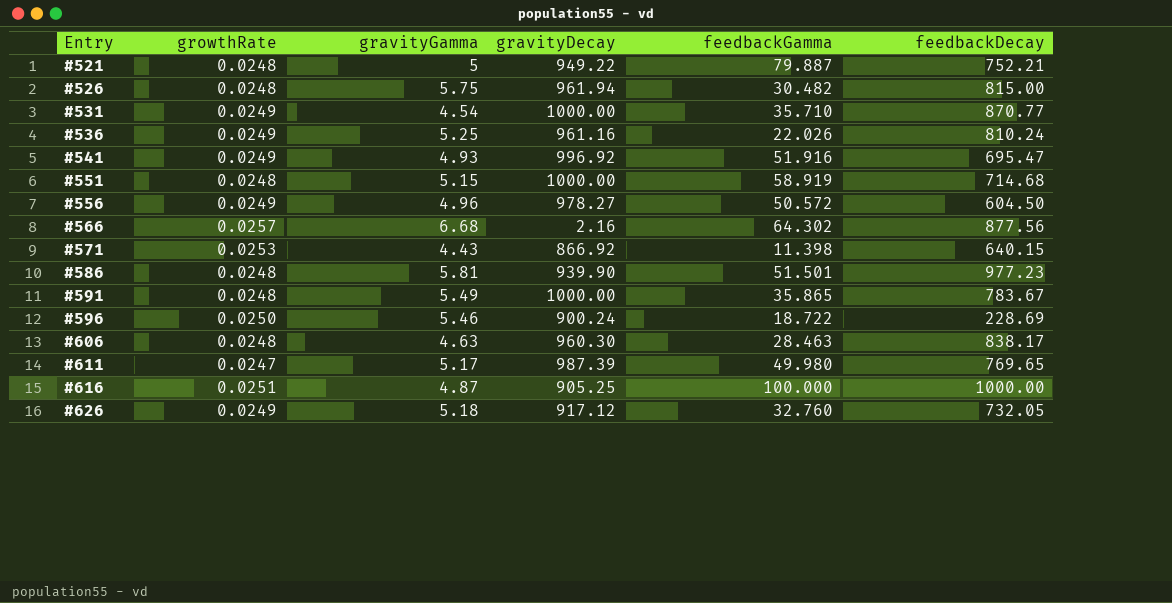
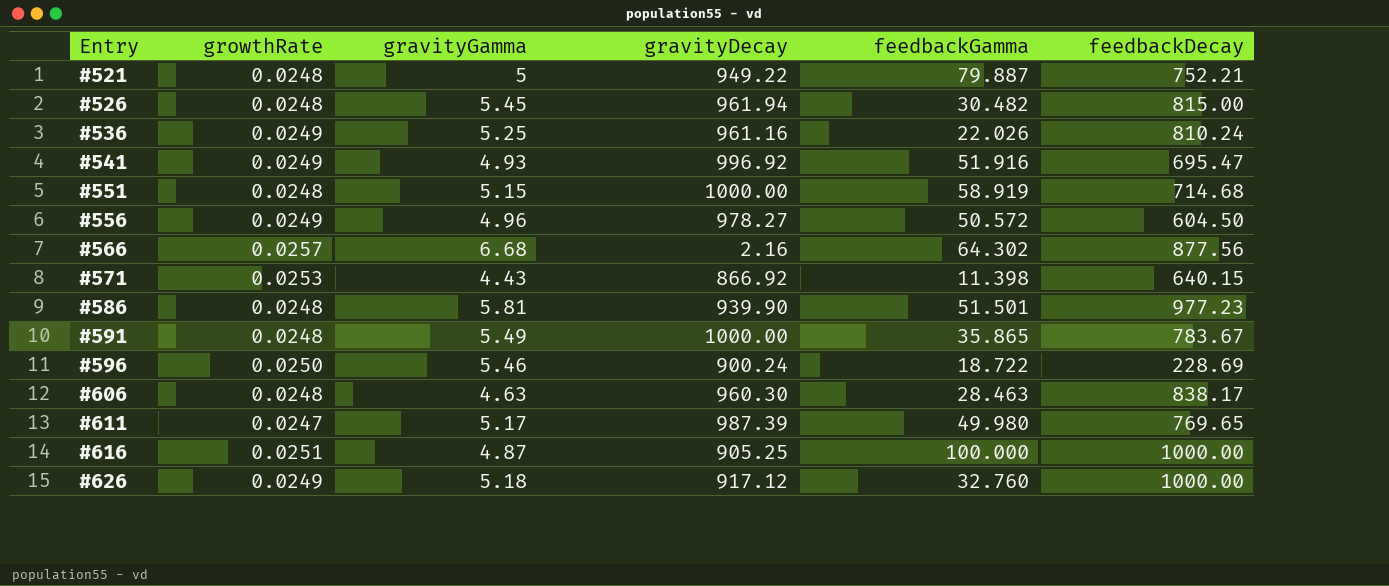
row #531: 0.0249 | 4.54 | 1000.00 | 35.710 | 870.77 -> none
#526 | gravityGamma: 5.75 -> 5.45
#626 | feedbackDecay: 732.05 -> 1000.00

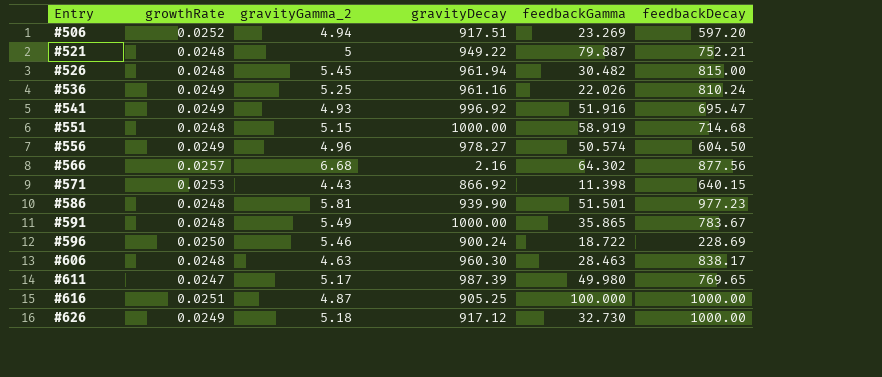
column name: gravityGamma -> gravityGamma_2
row #506: none -> 0.0252 | 4.94 | 917.51 | 23.269 | 597.20
#556 | feedbackGamma: 50.572 -> 50.574
#626 | feedbackGamma: 32.760 -> 32.730

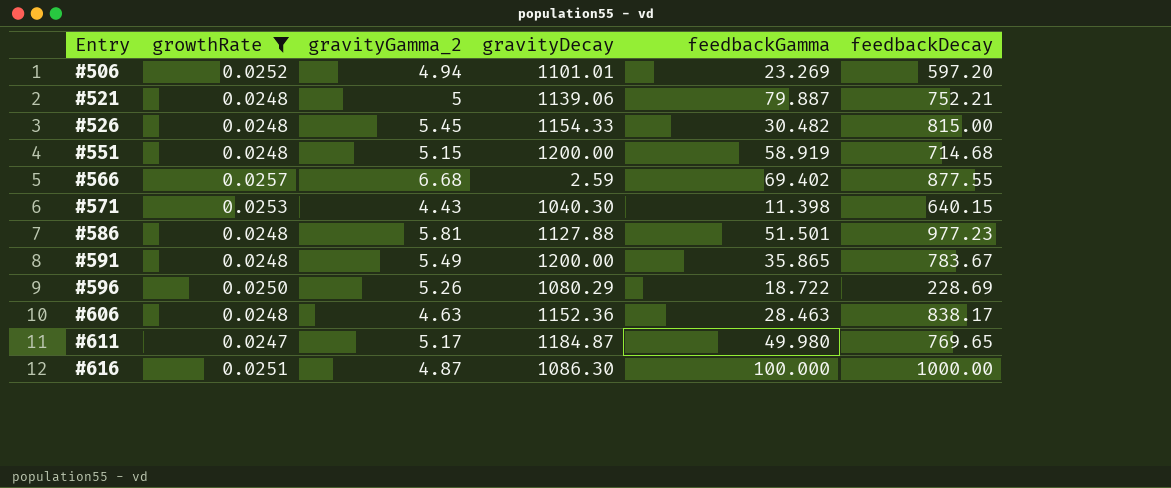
filter: none -> growthRate != 0.0249
#506 | gravityDecay: 917.51 -> 1101.01
#521 | gravityDecay: 949.22 -> 1139.06
#526 | gravityDecay: 961.94 -> 1154.33
#551 | gravityDecay: 1000.00 -> 1200.00
#566 | gravityDecay: 2.16 -> 2.59
#566 | feedbackGamma: 64.302 -> 69.402
#566 | feedbackDecay: 877.56 -> 877.55
#571 | gravityDecay: 866.92 -> 1040.30
#586 | gravityDecay: 939.90 -> 1127.88
#591 | gravityDecay: 1000.00 -> 1200.00
#596 | gravityGamma_2: 5.46 -> 5.26
#596 | gravityDecay: 900.24 -> 1080.29
#606 | gravityDecay: 960.30 -> 1152.36
#611 | gravityDecay: 987.39 -> 1184.87
#616 | gravityDecay: 905.25 -> 1086.30

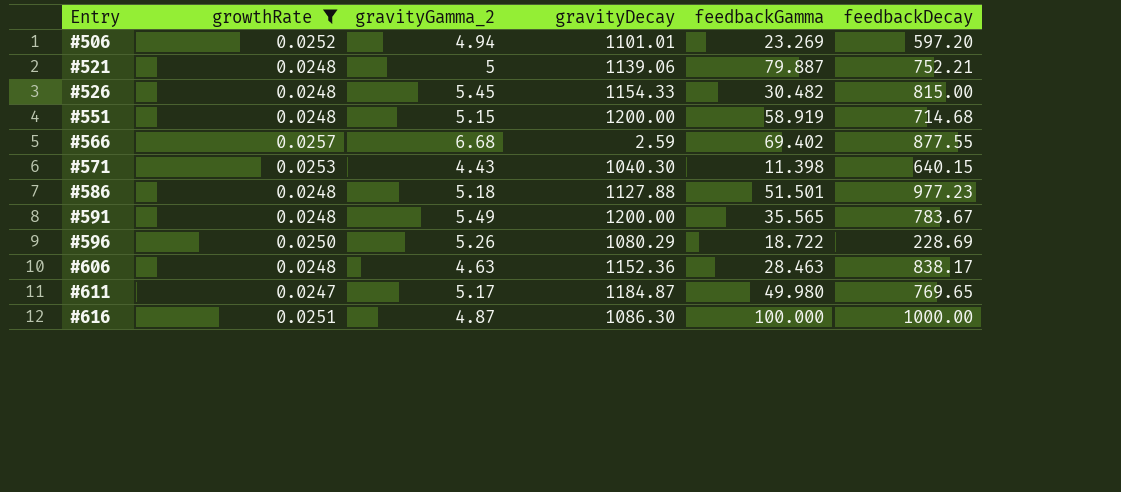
#586 | gravityGamma_2: 5.81 -> 5.18
#591 | feedbackGamma: 35.865 -> 35.565

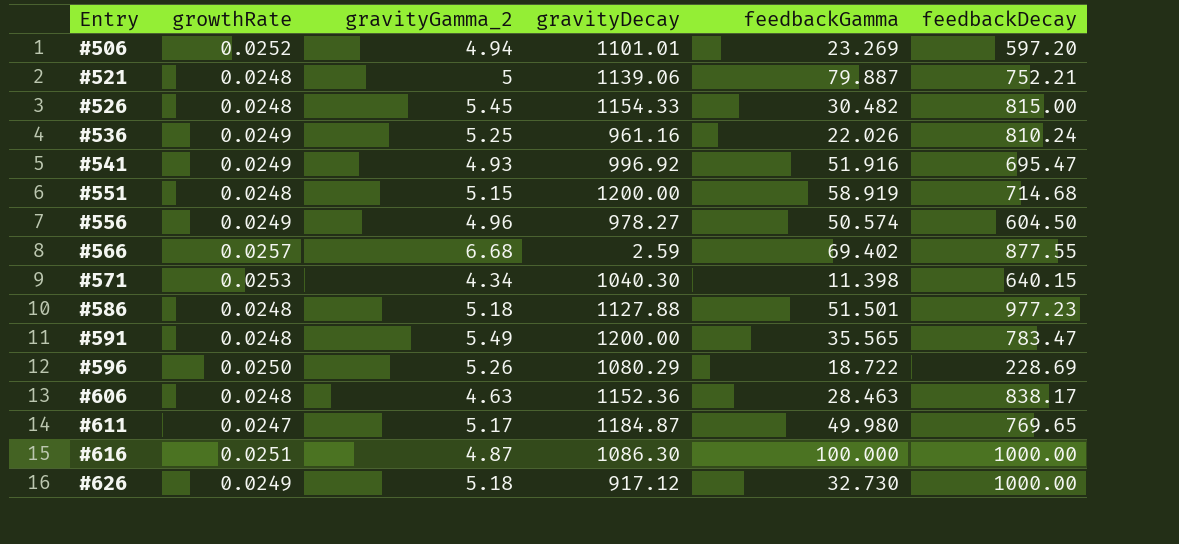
filter: growthRate != 0.0249 -> none
#571 | gravityGamma_2: 4.43 -> 4.34
#591 | feedbackDecay: 783.67 -> 783.47

